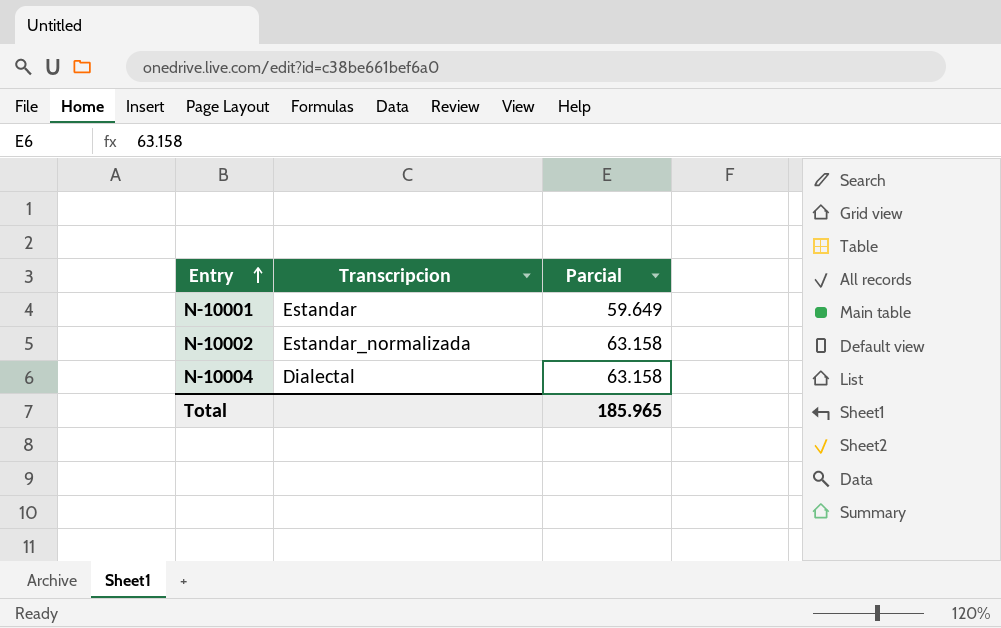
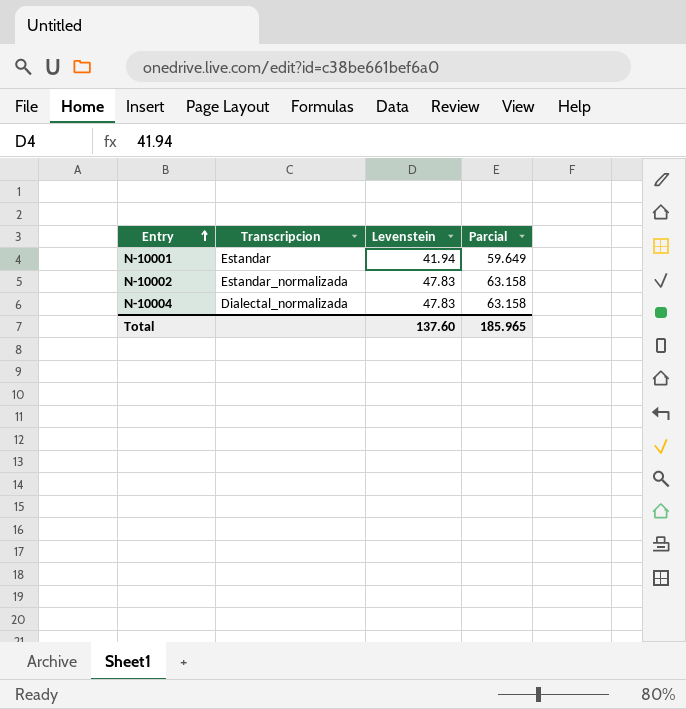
column Levenstein | position: none -> 3
N-10004 | Transcripcion: Dialectal -> Dialectal_normalizada

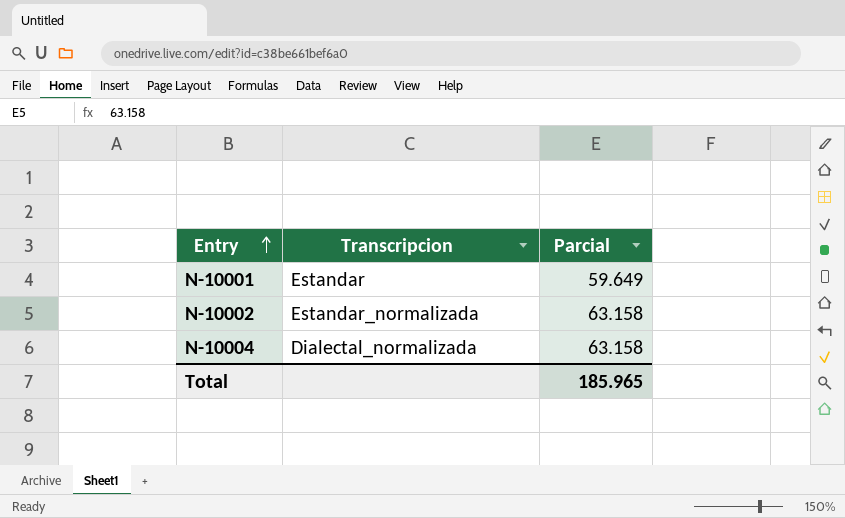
column Levenstein | position: 3 -> none

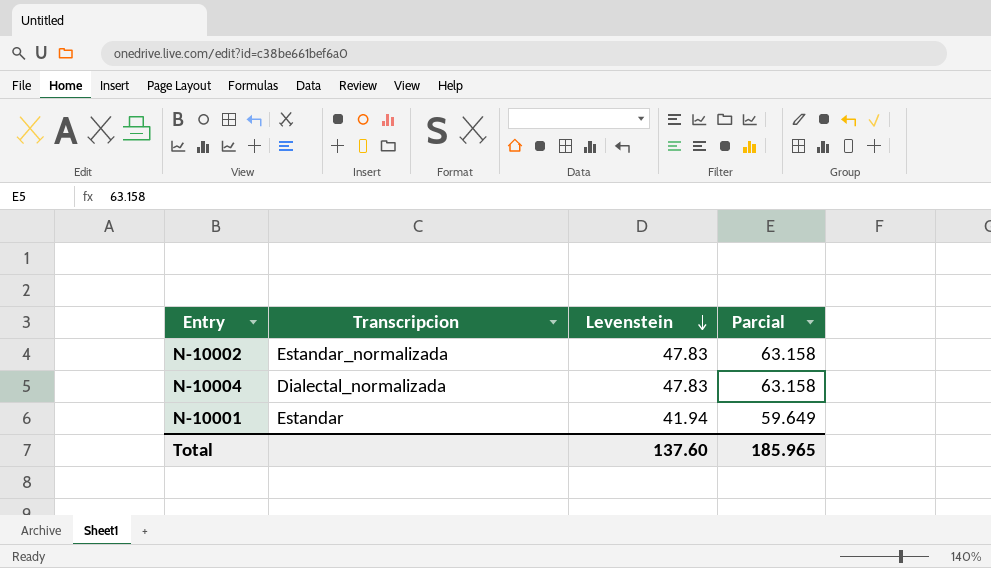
row order: Entry ascending -> Levenstein descending
column Levenstein | position: none -> 3

